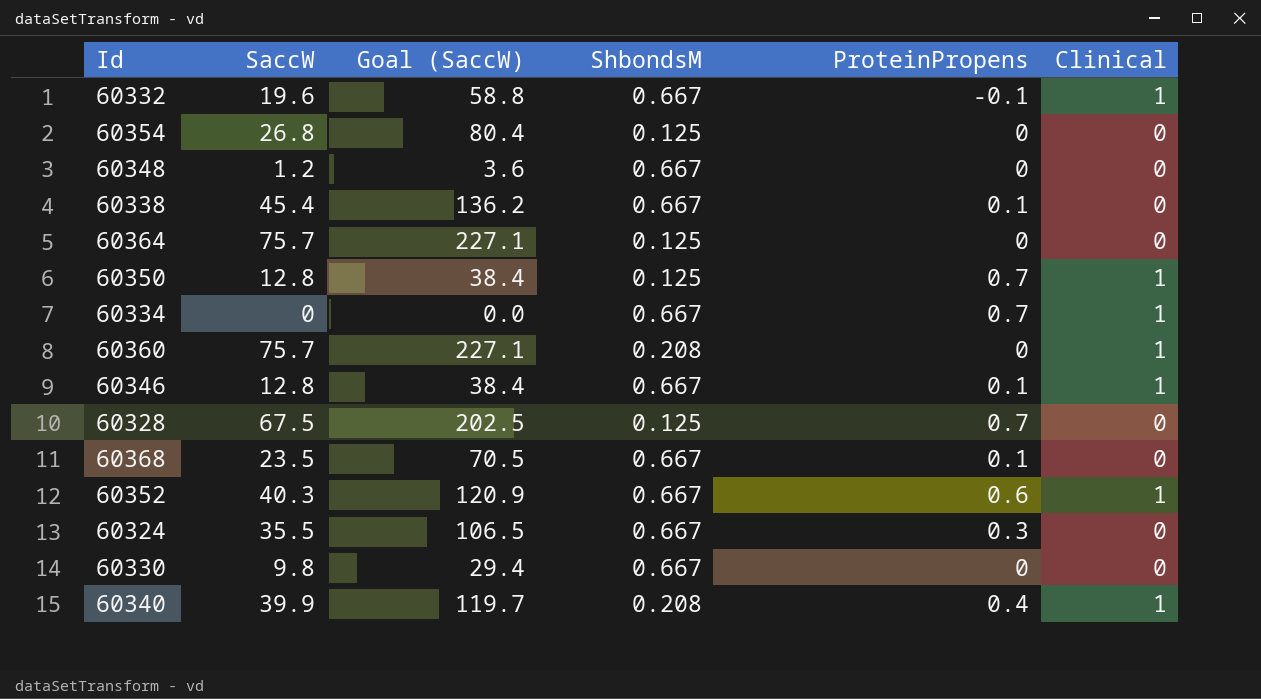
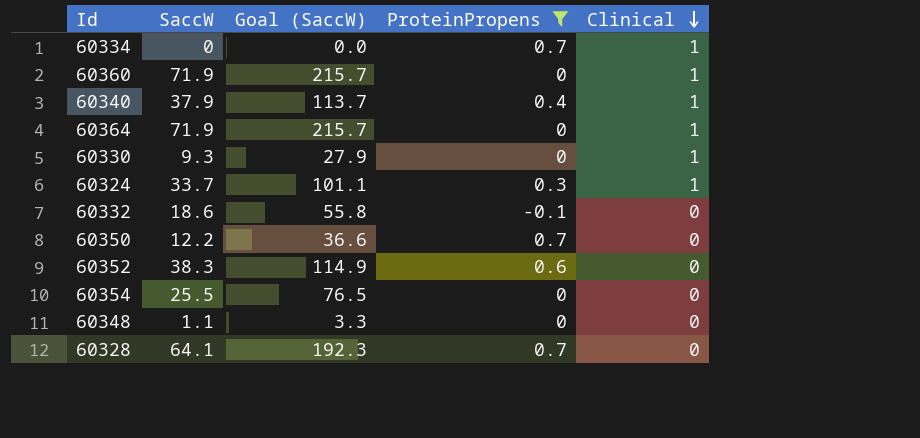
filter: none -> ProteinPropens != 0.1
row order: none -> Clinical descending
column ShbondsM | position: 4 -> none
60360 | SaccW: 75.7 -> 71.9
60360 | Goal (SaccW): 227.1 -> 215.7
60340 | SaccW: 39.9 -> 37.9
60340 | Goal (SaccW): 119.7 -> 113.7
60364 | SaccW: 75.7 -> 71.9
60364 | Goal (SaccW): 227.1 -> 215.7
60364 | Clinical: 0 -> 1
60330 | SaccW: 9.8 -> 9.3
60330 | Goal (SaccW): 29.4 -> 27.9
60330 | Clinical: 0 -> 1
60324 | SaccW: 35.5 -> 33.7
60324 | Goal (SaccW): 106.5 -> 101.1
60324 | Clinical: 0 -> 1
60332 | SaccW: 19.6 -> 18.6
60332 | Goal (SaccW): 58.8 -> 55.8
60332 | Clinical: 1 -> 0
60350 | SaccW: 12.8 -> 12.2
60350 | Goal (SaccW): 38.4 -> 36.6
60350 | Clinical: 1 -> 0
60352 | SaccW: 40.3 -> 38.3
60352 | Goal (SaccW): 120.9 -> 114.9
60352 | Clinical: 1 -> 0
60354 | SaccW: 26.8 -> 25.5
60354 | Goal (SaccW): 80.4 -> 76.5
60348 | SaccW: 1.2 -> 1.1
60348 | Goal (SaccW): 3.6 -> 3.3
60328 | SaccW: 67.5 -> 64.1
60328 | Goal (SaccW): 202.5 -> 192.3

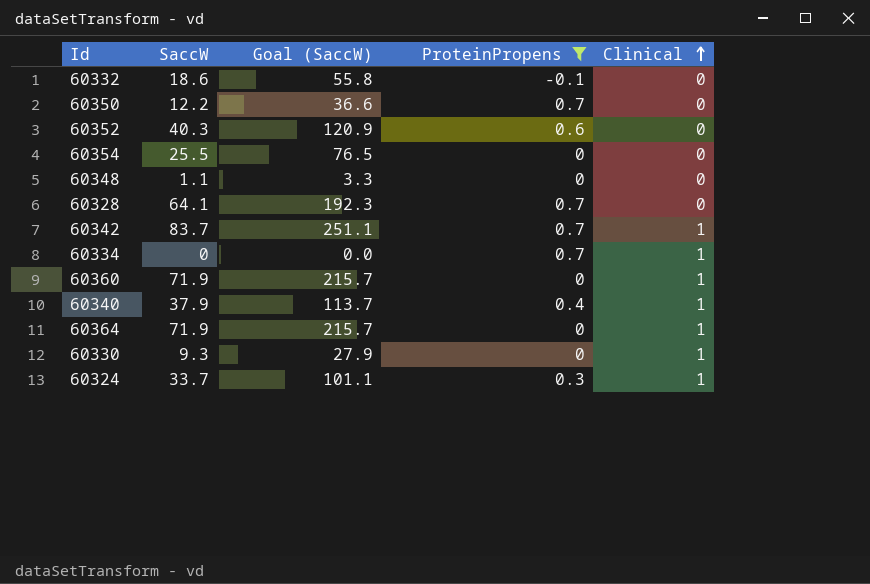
row order: Clinical descending -> Clinical ascending
60352 | SaccW: 38.3 -> 40.3
60352 | Goal (SaccW): 114.9 -> 120.9
row 60342: none -> 83.7 | 251.1 | 0.7 | 1

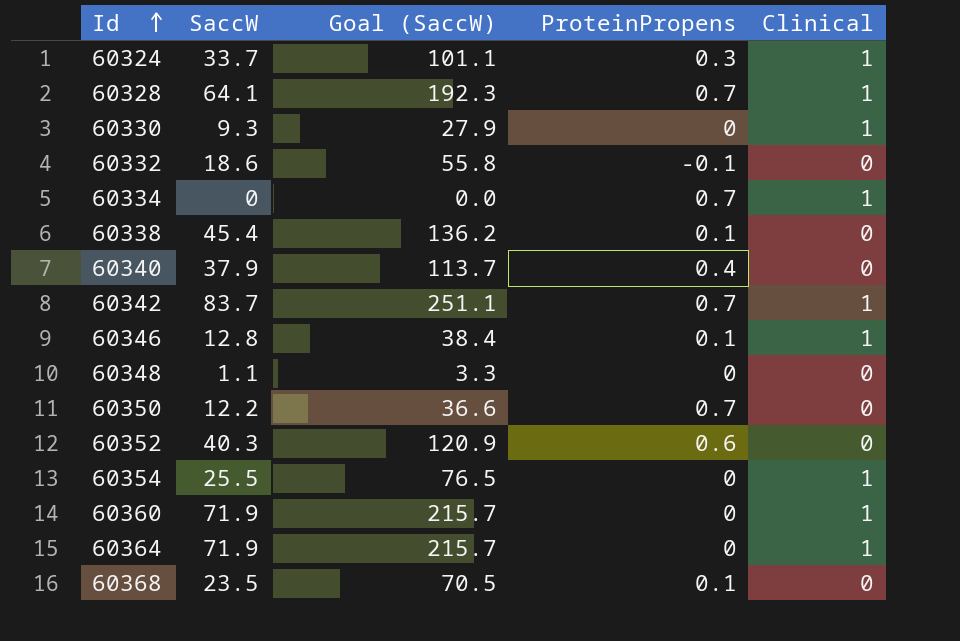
filter: ProteinPropens != 0.1 -> none
row order: Clinical ascending -> Id ascending
60328 | Clinical: 0 -> 1
60340 | Clinical: 1 -> 0
60354 | Clinical: 0 -> 1

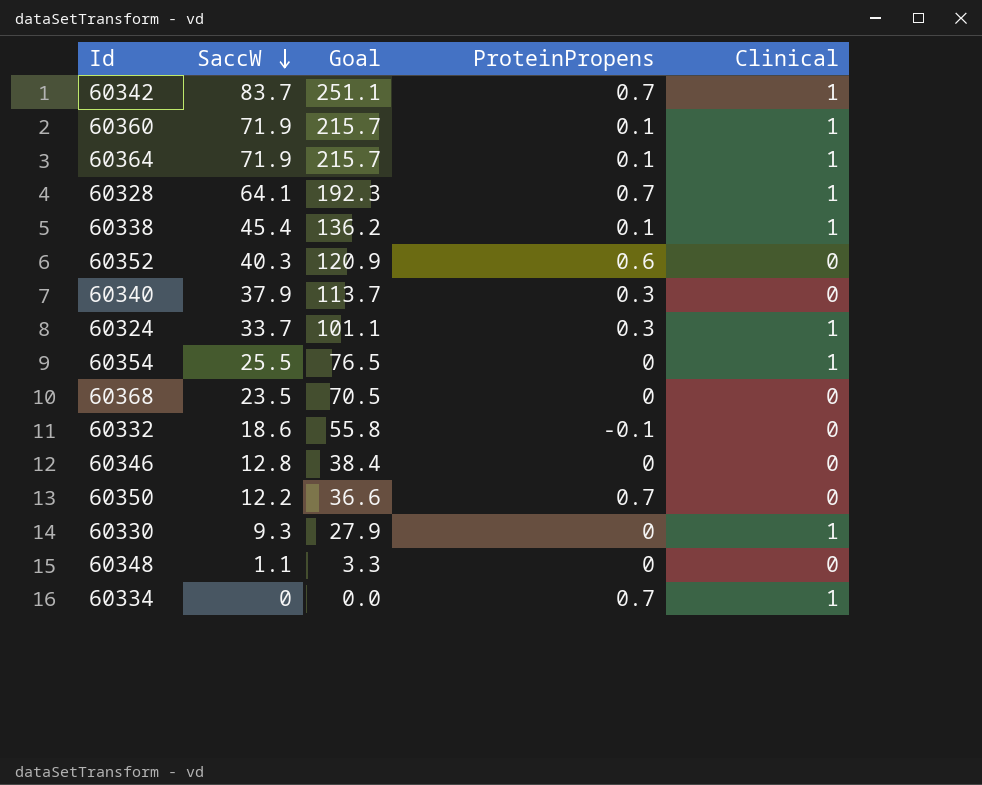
row order: Id ascending -> SaccW descending
column name: Goal (SaccW) -> Goal
60360 | ProteinPropens: 0 -> 0.1
60364 | ProteinPropens: 0 -> 0.1
60338 | Clinical: 0 -> 1
60340 | ProteinPropens: 0.4 -> 0.3
60368 | ProteinPropens: 0.1 -> 0
60346 | ProteinPropens: 0.1 -> 0
60346 | Clinical: 1 -> 0

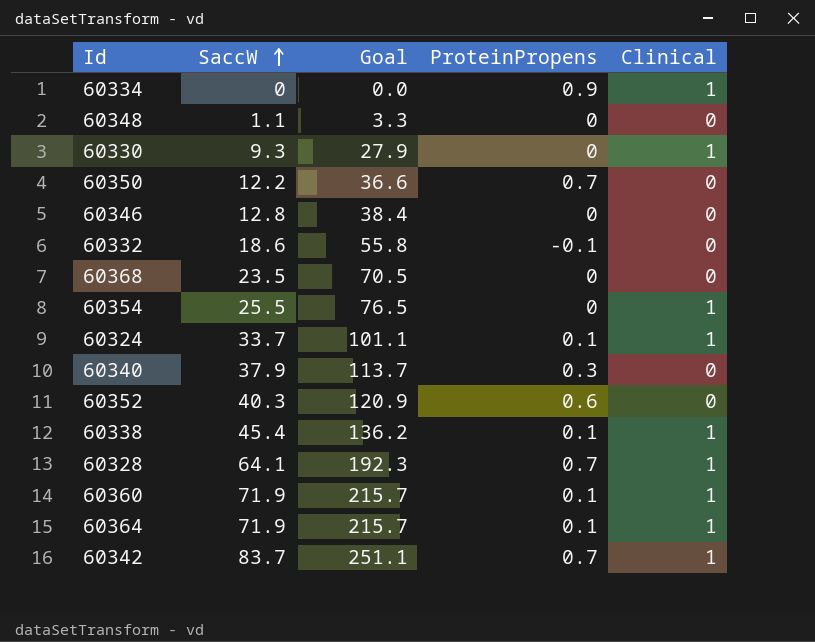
row order: SaccW descending -> SaccW ascending
60334 | ProteinPropens: 0.7 -> 0.9
60324 | ProteinPropens: 0.3 -> 0.1

